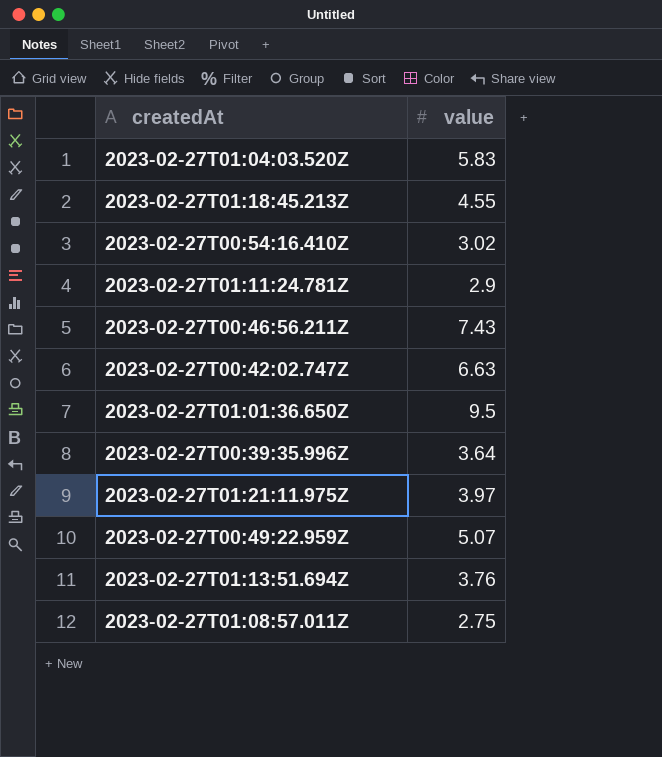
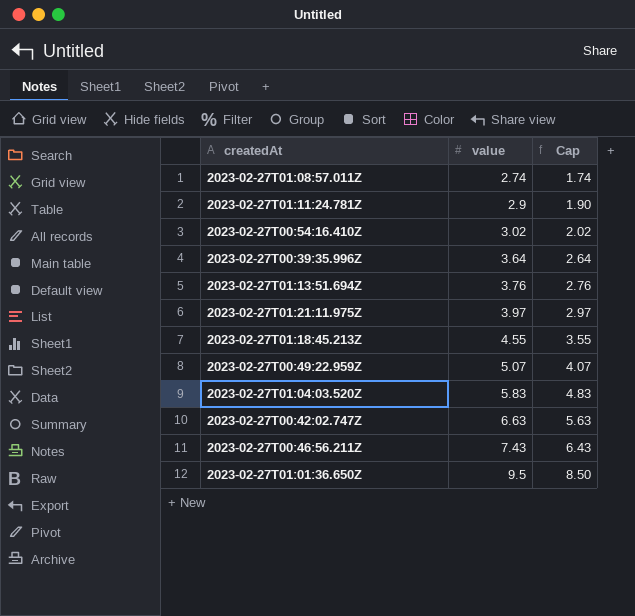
row order: none -> value ascending
column Cap | formula: none -> [value] - 1
2023-02-27T01:08:57.011Z | value: 2.75 -> 2.74

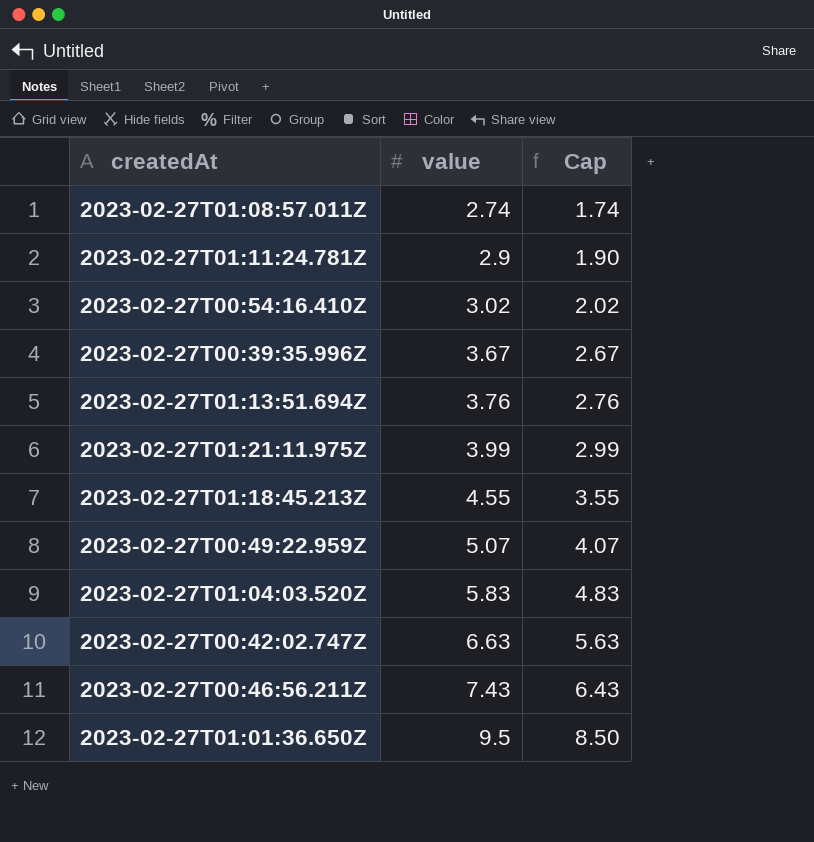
2023-02-27T00:39:35.996Z | value: 3.64 -> 3.67
2023-02-27T00:39:35.996Z | Cap: 2.64 -> 2.67
2023-02-27T01:21:11.975Z | value: 3.97 -> 3.99
2023-02-27T01:21:11.975Z | Cap: 2.97 -> 2.99

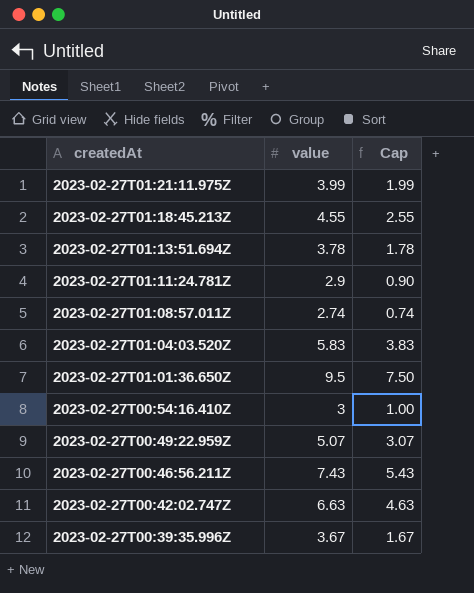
row order: value ascending -> createdAt descending
column Cap | formula: [value] - 1 -> [value] - 2
2023-02-27T01:13:51.694Z | value: 3.76 -> 3.78
2023-02-27T00:54:16.410Z | value: 3.02 -> 3

